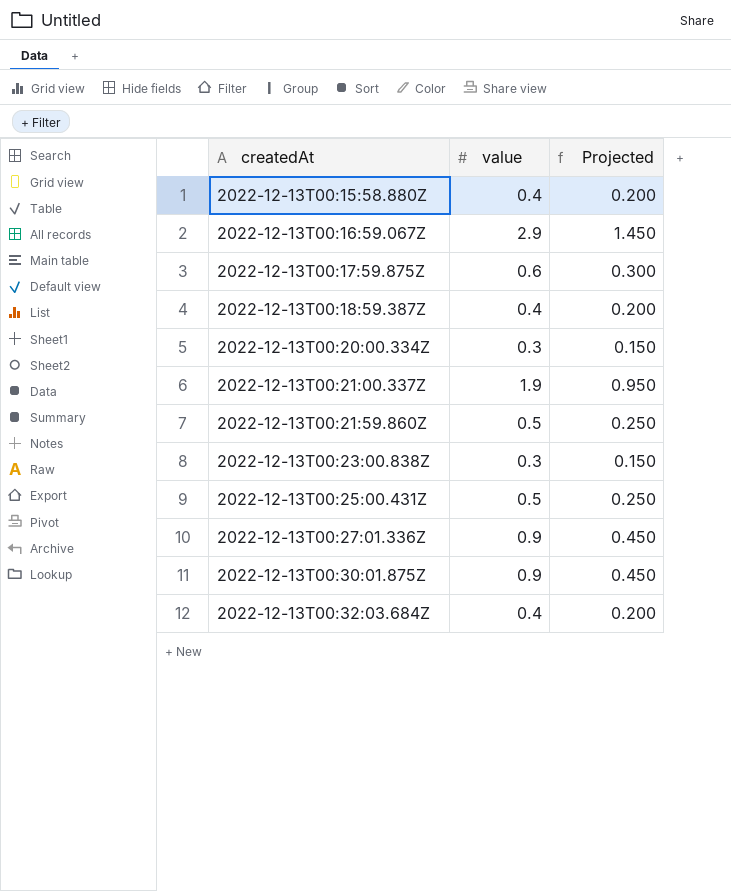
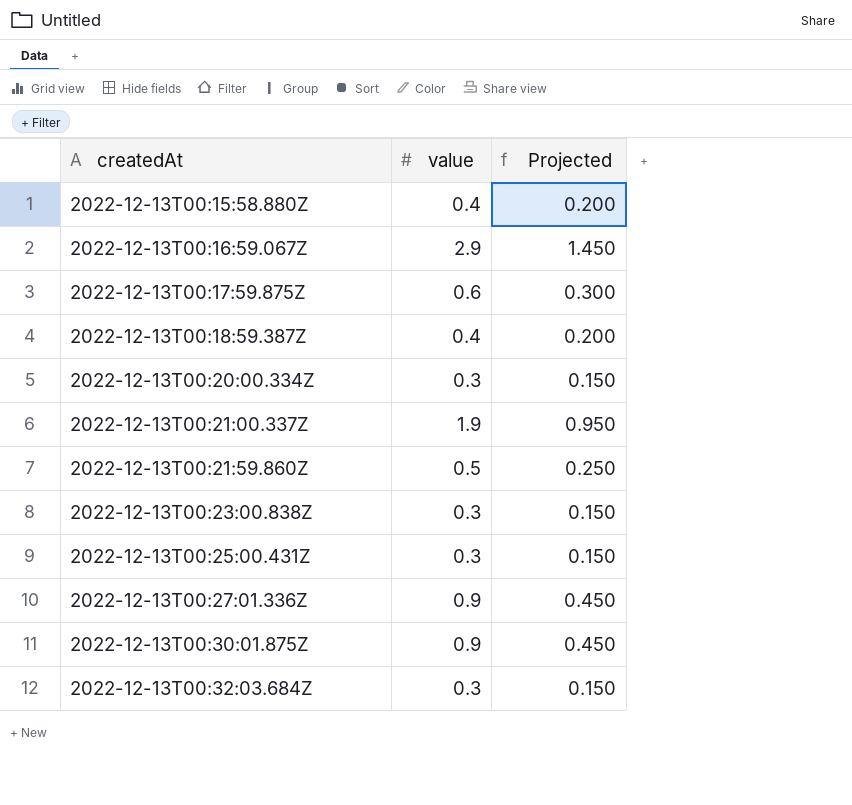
2022-12-13T00:25:00.431Z | value: 0.5 -> 0.3
2022-12-13T00:25:00.431Z | Projected: 0.250 -> 0.150
2022-12-13T00:32:03.684Z | value: 0.4 -> 0.3
2022-12-13T00:32:03.684Z | Projected: 0.200 -> 0.150

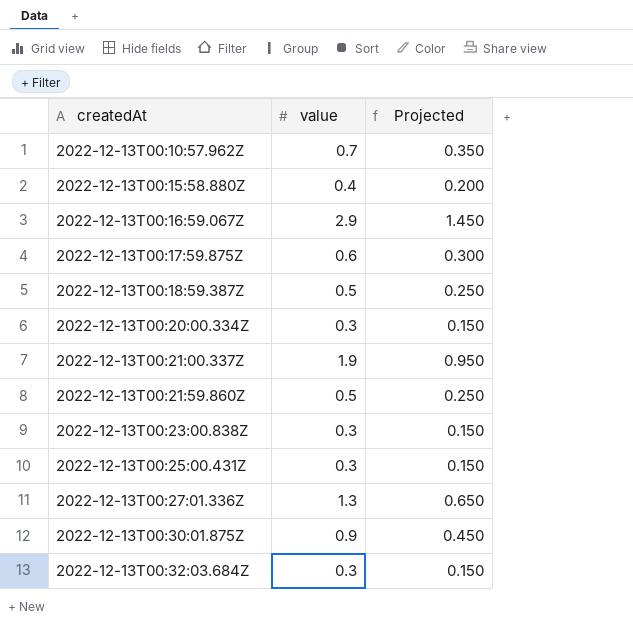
row 2022-12-13T00:10:57.962Z: none -> 0.7 | 0.350
2022-12-13T00:18:59.387Z | value: 0.4 -> 0.5
2022-12-13T00:18:59.387Z | Projected: 0.200 -> 0.250
2022-12-13T00:27:01.336Z | value: 0.9 -> 1.3
2022-12-13T00:27:01.336Z | Projected: 0.450 -> 0.650

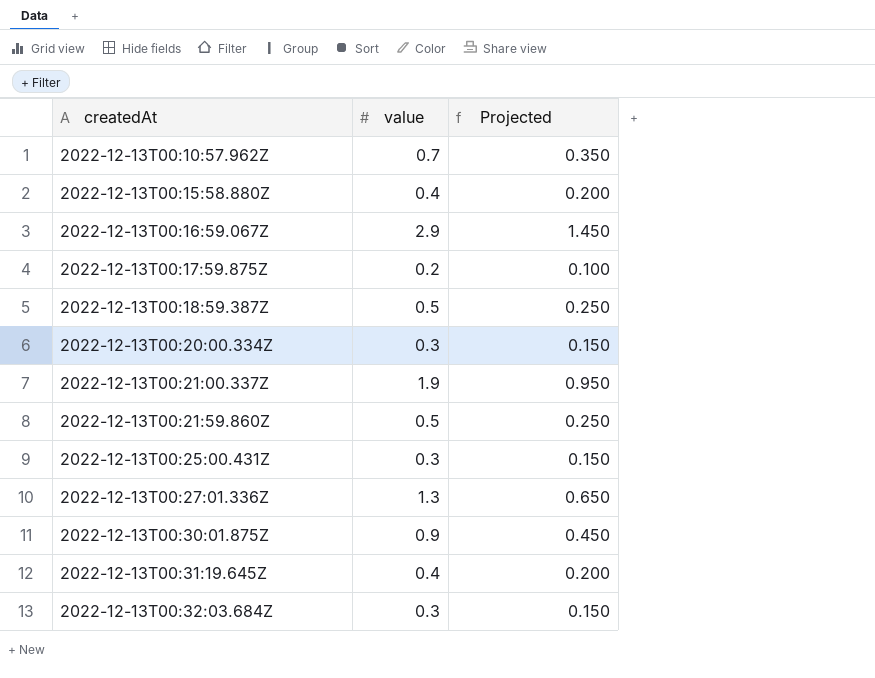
row 2022-12-13T00:23:00.838Z: 0.3 | 0.150 -> none
2022-12-13T00:17:59.875Z | value: 0.6 -> 0.2
2022-12-13T00:17:59.875Z | Projected: 0.300 -> 0.100
row 2022-12-13T00:31:19.645Z: none -> 0.4 | 0.200

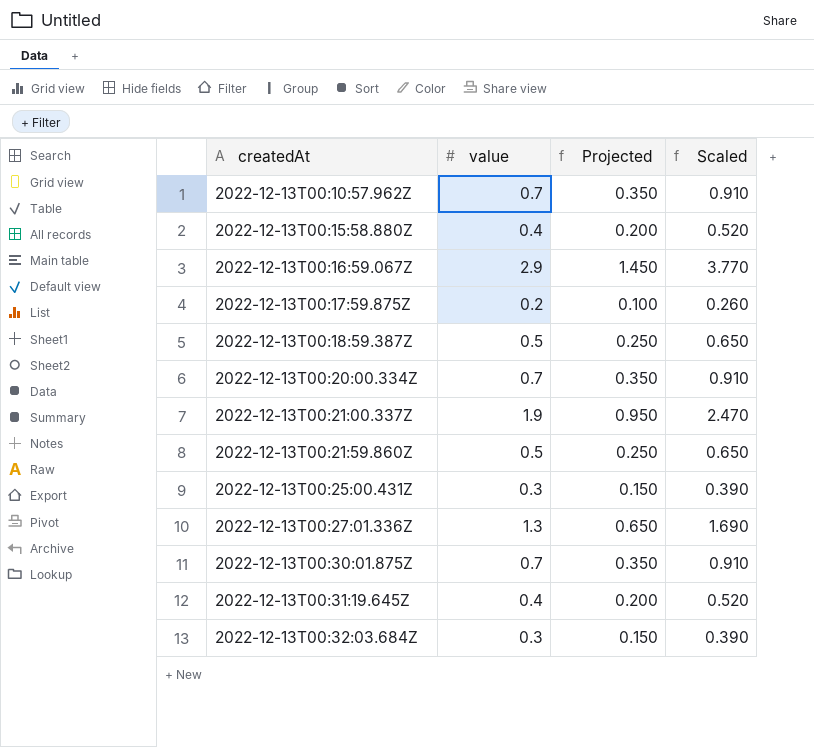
column Scaled | formula: none -> [value] * 1.3
2022-12-13T00:20:00.334Z | value: 0.3 -> 0.7
2022-12-13T00:20:00.334Z | Projected: 0.150 -> 0.350
2022-12-13T00:30:01.875Z | value: 0.9 -> 0.7
2022-12-13T00:30:01.875Z | Projected: 0.450 -> 0.350

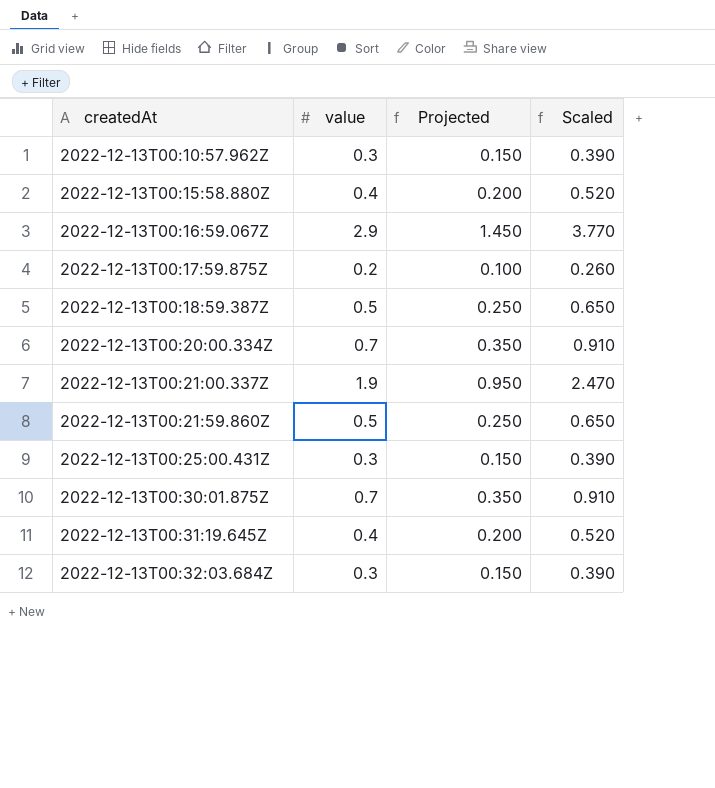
row 2022-12-13T00:27:01.336Z: 1.3 | 0.650 | 1.690 -> none
2022-12-13T00:10:57.962Z | value: 0.7 -> 0.3
2022-12-13T00:10:57.962Z | Projected: 0.350 -> 0.150
2022-12-13T00:10:57.962Z | Scaled: 0.910 -> 0.390

